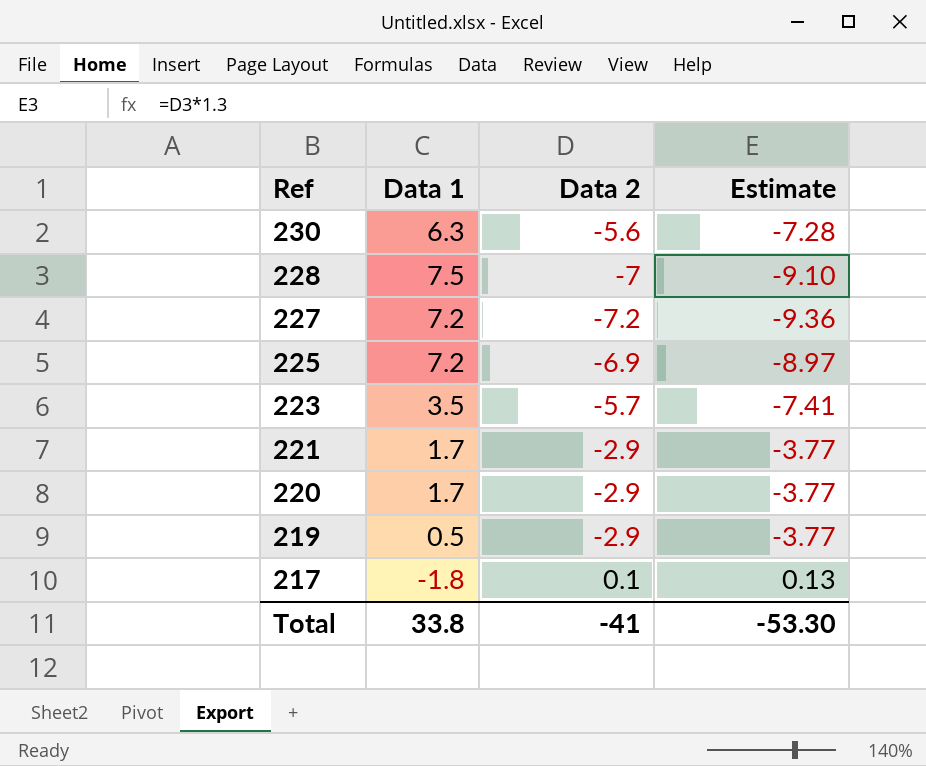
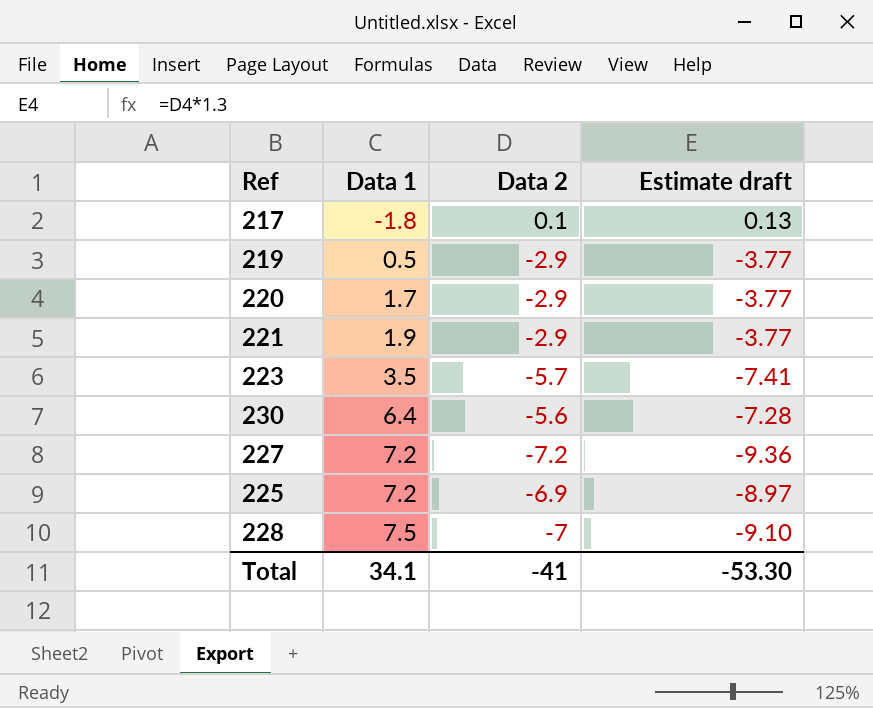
row order: Ref descending -> Data 1 ascending
column name: Estimate -> Estimate draft
221 | Data 1: 1.7 -> 1.9
230 | Data 1: 6.3 -> 6.4
Total | Data 1: 33.8 -> 34.1

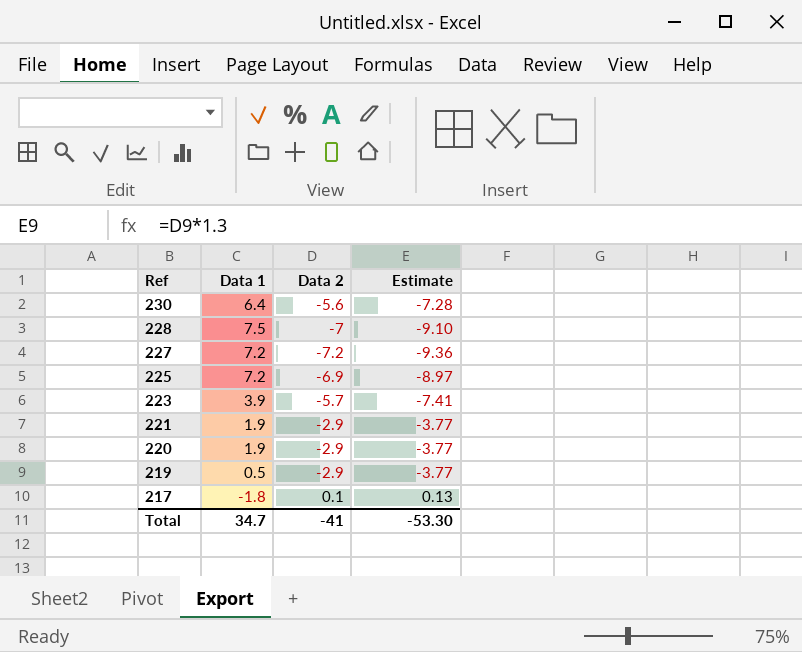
row order: Data 1 ascending -> Ref descending
column name: Estimate draft -> Estimate
223 | Data 1: 3.5 -> 3.9
220 | Data 1: 1.7 -> 1.9
Total | Data 1: 34.1 -> 34.7

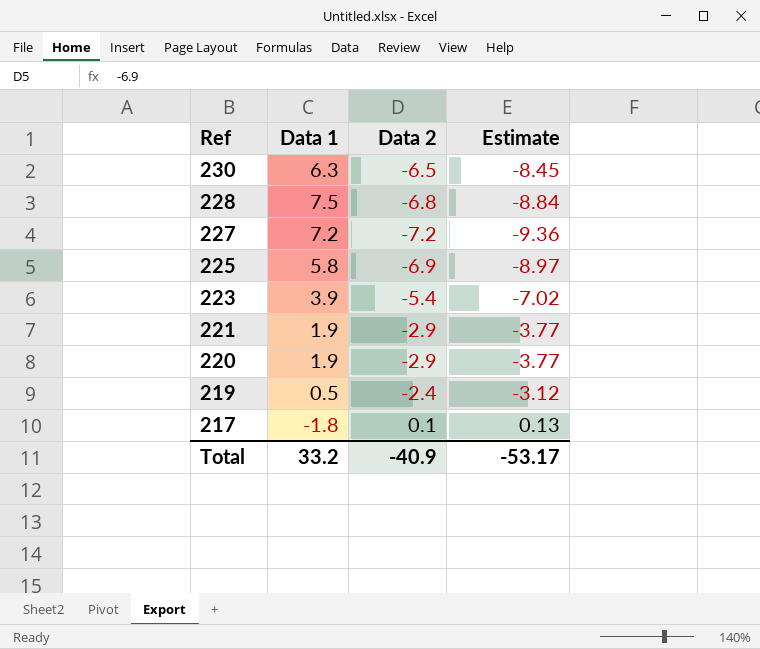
230 | Data 1: 6.4 -> 6.3
230 | Data 2: -5.6 -> -6.5
230 | Estimate: -7.28 -> -8.45
228 | Data 2: -7 -> -6.8
228 | Estimate: -9.10 -> -8.84
225 | Data 1: 7.2 -> 5.8
223 | Data 2: -5.7 -> -5.4
223 | Estimate: -7.41 -> -7.02
219 | Data 2: -2.9 -> -2.4
219 | Estimate: -3.77 -> -3.12
Total | Data 1: 34.7 -> 33.2
Total | Data 2: -41 -> -40.9
Total | Estimate: -53.30 -> -53.17

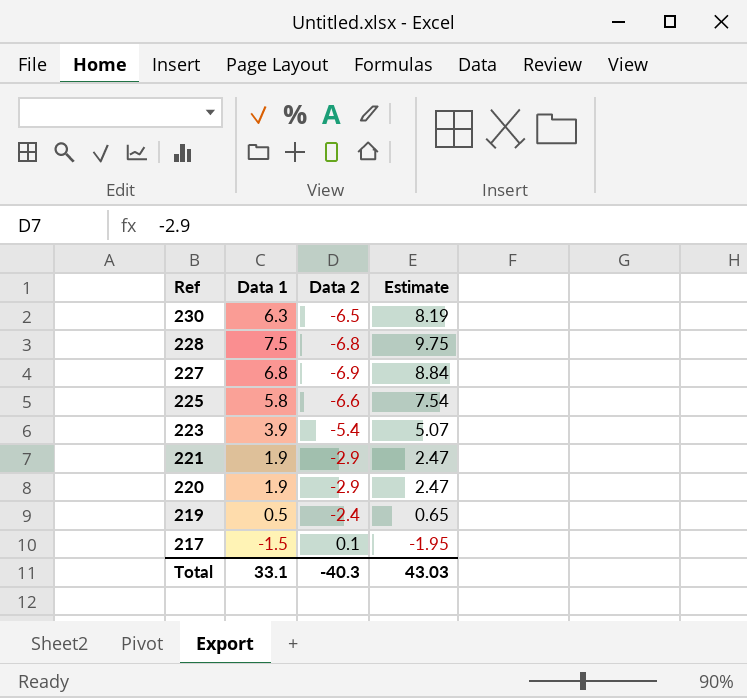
column Estimate | formula: [Data 2] * 1.3 -> [Data 1] * 1.3
227 | Data 1: 7.2 -> 6.8
227 | Data 2: -7.2 -> -6.9
225 | Data 2: -6.9 -> -6.6
217 | Data 1: -1.8 -> -1.5
Total | Data 1: 33.2 -> 33.1
Total | Data 2: -40.9 -> -40.3
Total | Estimate: -53.17 -> 43.03

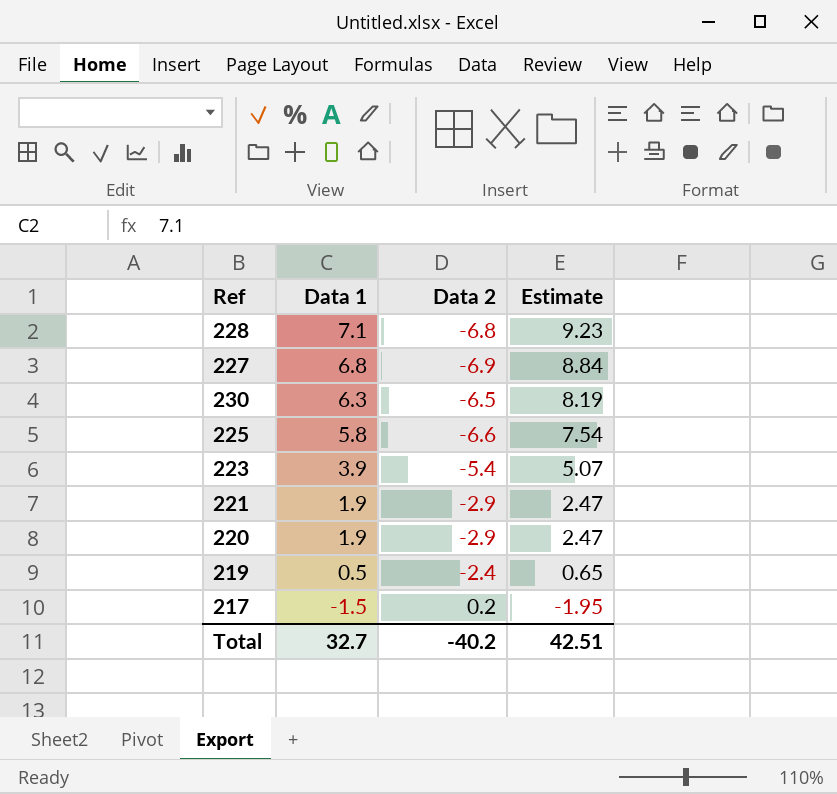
row order: Ref descending -> Data 1 descending
228 | Data 1: 7.5 -> 7.1
228 | Estimate: 9.75 -> 9.23
217 | Data 2: 0.1 -> 0.2
Total | Data 1: 33.1 -> 32.7
Total | Data 2: -40.3 -> -40.2
Total | Estimate: 43.03 -> 42.51

